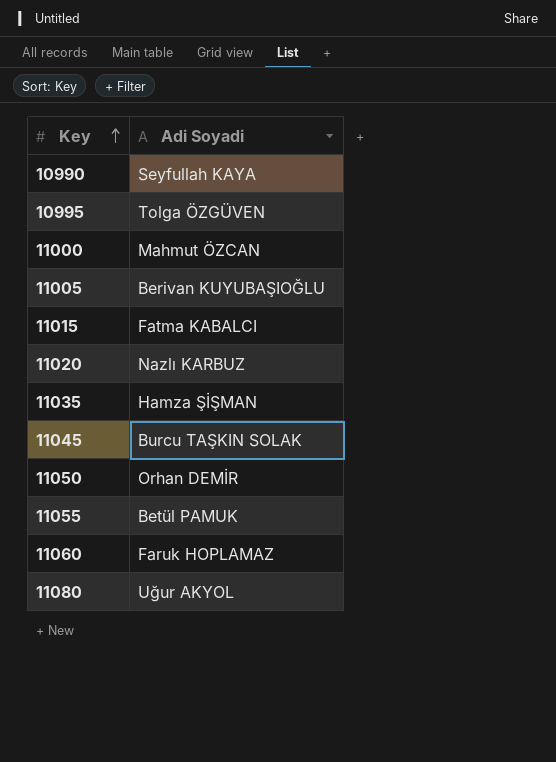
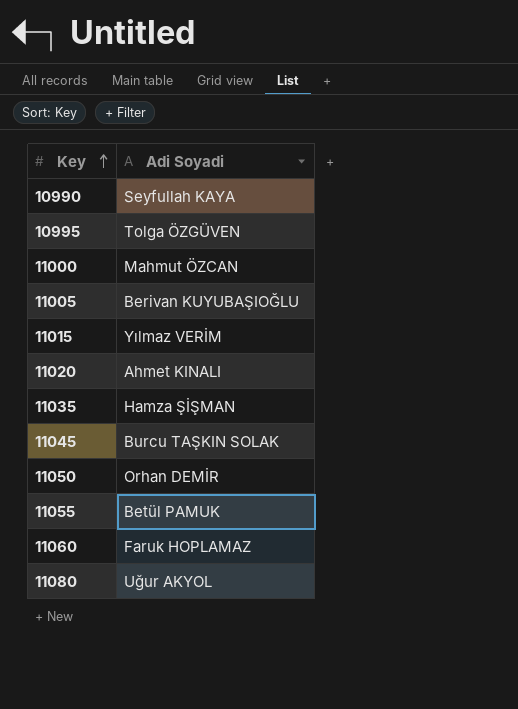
11015 | Adi Soyadi: Fatma KABALCI -> Yılmaz VERİM
11020 | Adi Soyadi: Nazlı KARBUZ -> Ahmet KINALI

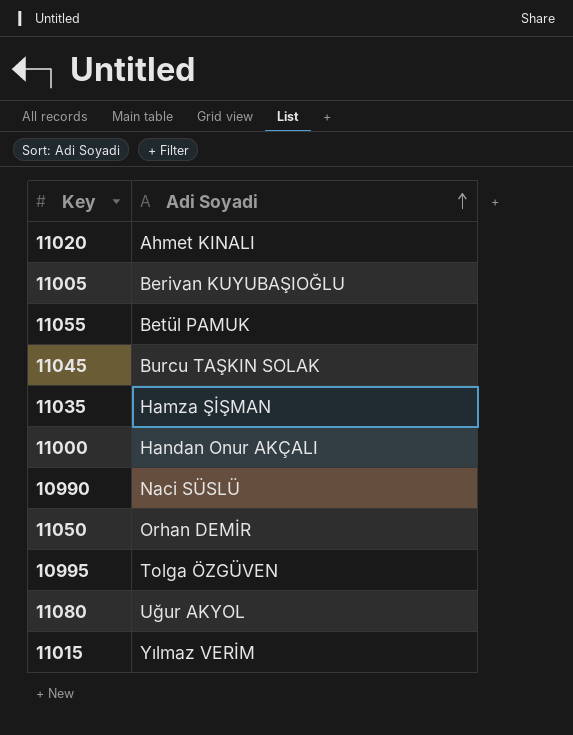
row order: Key ascending -> Adi Soyadi ascending
row 11060: Faruk HOPLAMAZ -> none
11000 | Adi Soyadi: Mahmut ÖZCAN -> Handan Onur AKÇALI
10990 | Adi Soyadi: Seyfullah KAYA -> Naci SÜSLÜ

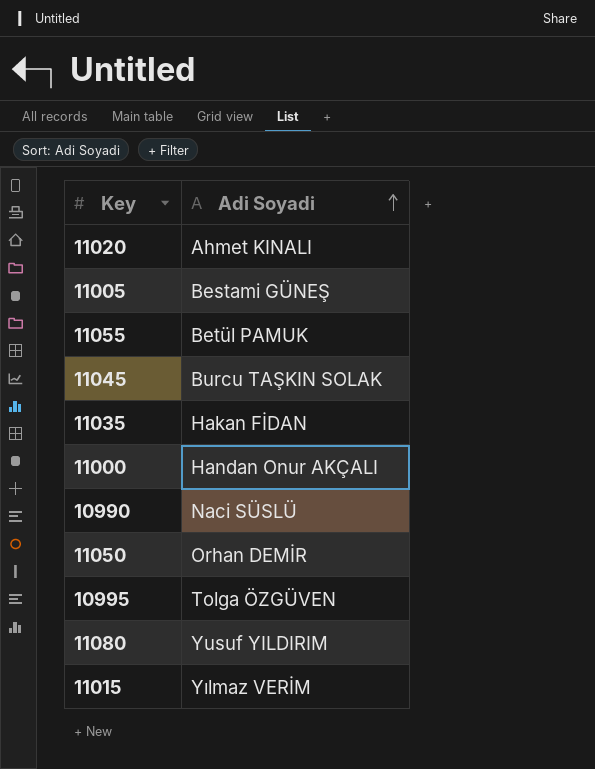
11005 | Adi Soyadi: Berivan KUYUBAŞIOĞLU -> Bestami GÜNEŞ
11035 | Adi Soyadi: Hamza ŞİŞMAN -> Hakan FİDAN
11080 | Adi Soyadi: Uğur AKYOL -> Yusuf YILDIRIM

